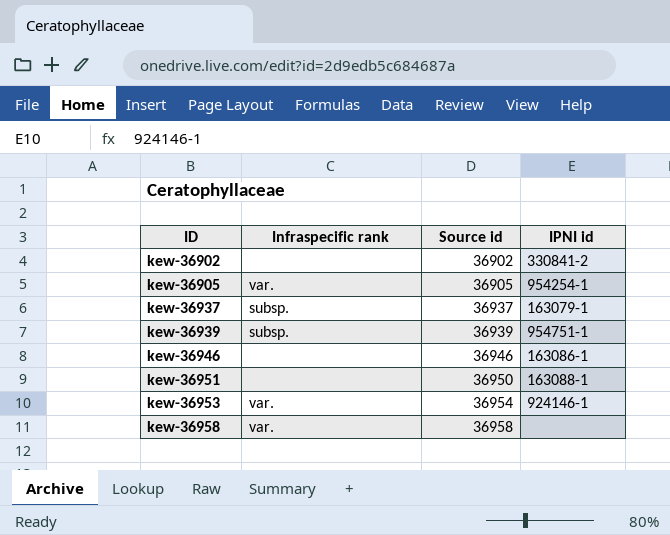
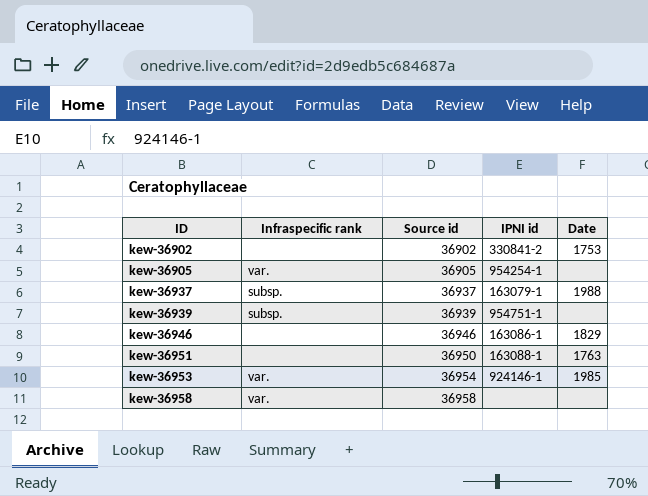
column Date | position: none -> 5

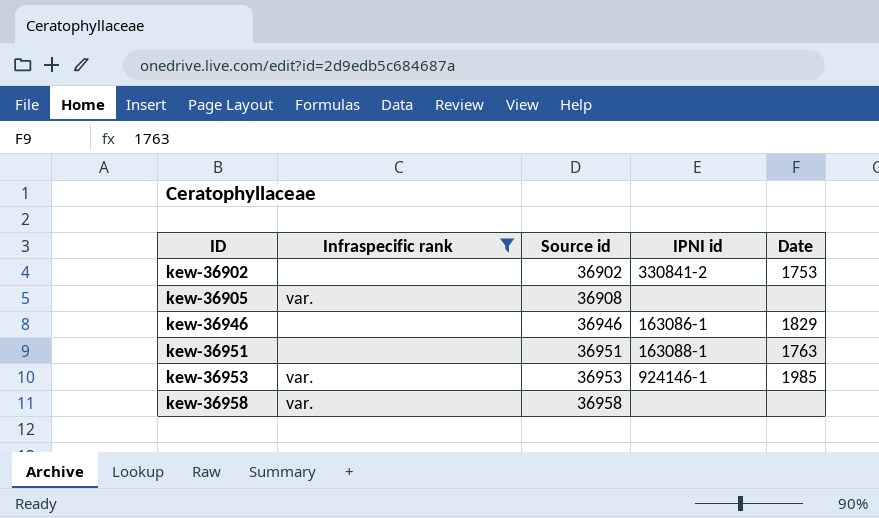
filter: none -> Infraspecific rank != subsp.
kew-36905 | Source id: 36905 -> 36908
kew-36905 | IPNI id: 954254-1 -> none
kew-36951 | Source id: 36950 -> 36951
kew-36953 | Source id: 36954 -> 36953

